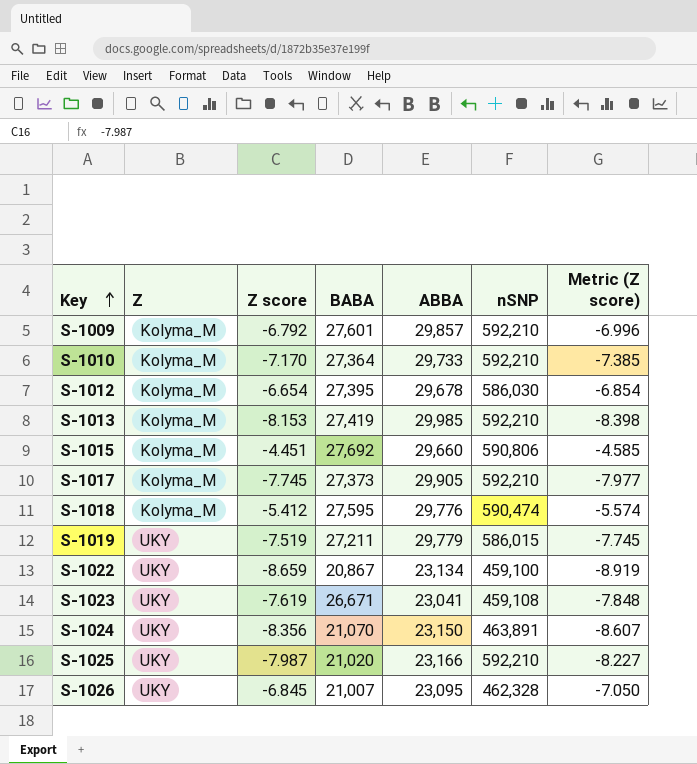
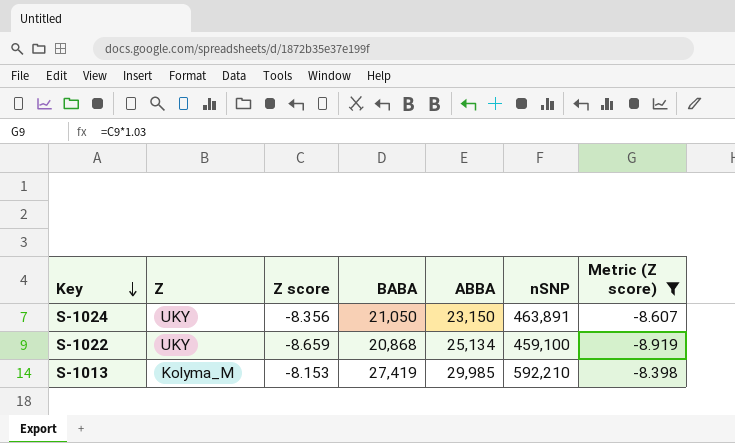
filter: none -> Metric (Z score) <= -8.398
row order: Key ascending -> Key descending
S-1024 | BABA: 21,070 -> 21,050
S-1022 | BABA: 20,867 -> 20,868
S-1022 | ABBA: 23,134 -> 25,134

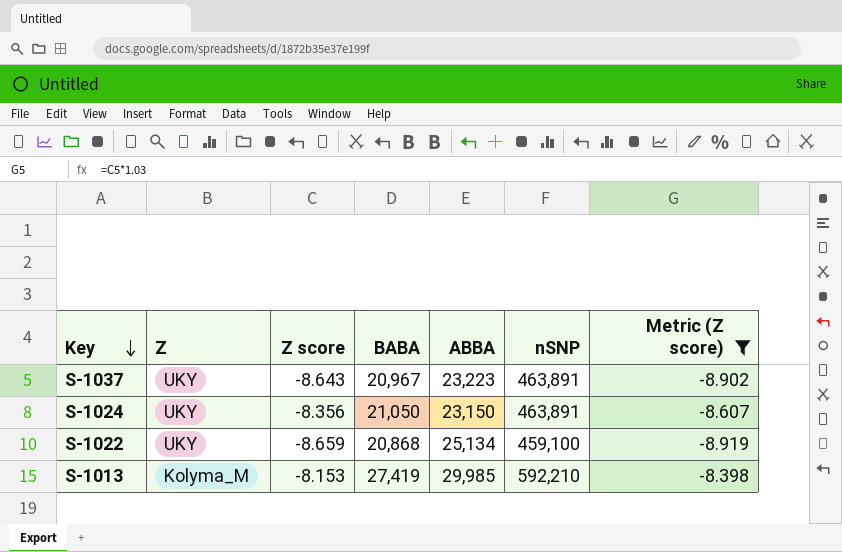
row S-1037: none -> UKY | -8.643 | 20,967 | 23,223 | 463,891 | -8.902

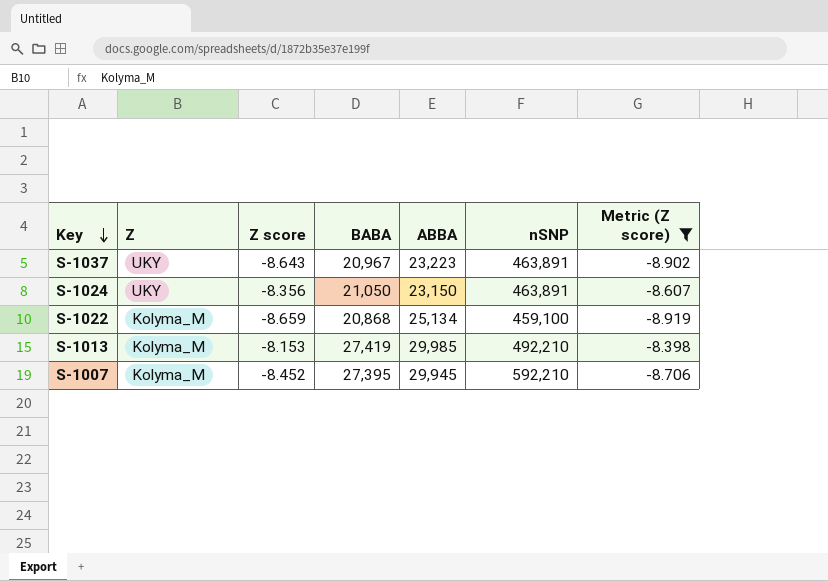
S-1022 | Z: UKY -> Kolyma_M
S-1013 | nSNP: 592,210 -> 492,210
row S-1007: none -> Kolyma_M | -8.452 | 27,395 | 29,945 | 592,210 | -8.706

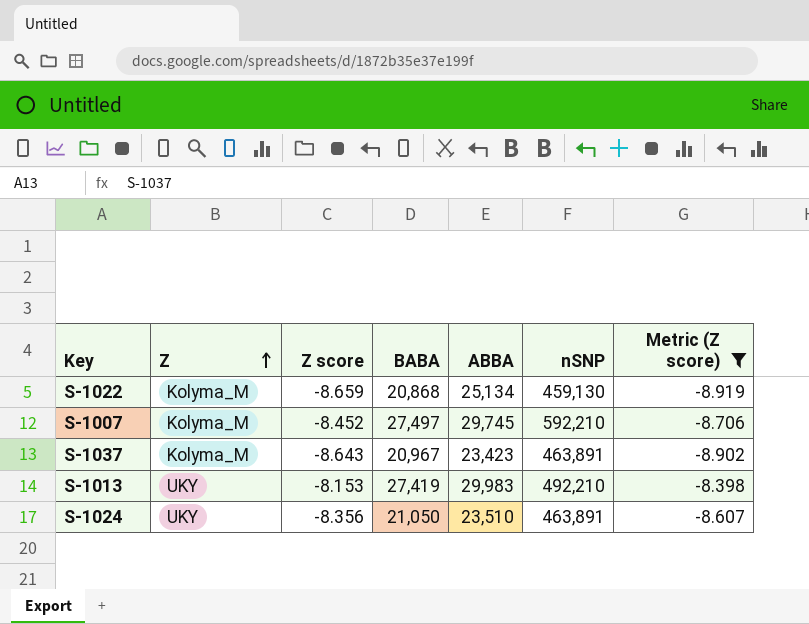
row order: Key descending -> Z ascending
S-1022 | nSNP: 459,100 -> 459,130
S-1007 | BABA: 27,395 -> 27,497
S-1007 | ABBA: 29,945 -> 29,745
S-1037 | Z: UKY -> Kolyma_M
S-1037 | ABBA: 23,223 -> 23,423
S-1013 | Z: Kolyma_M -> UKY
S-1013 | ABBA: 29,985 -> 29,983
S-1024 | ABBA: 23,150 -> 23,510

